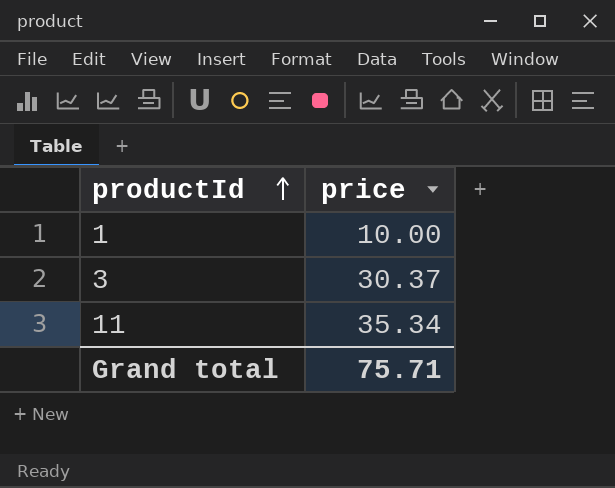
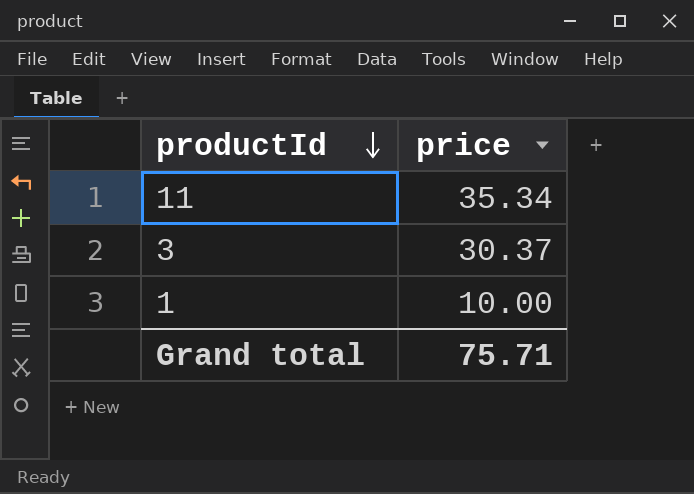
row order: productId ascending -> productId descending

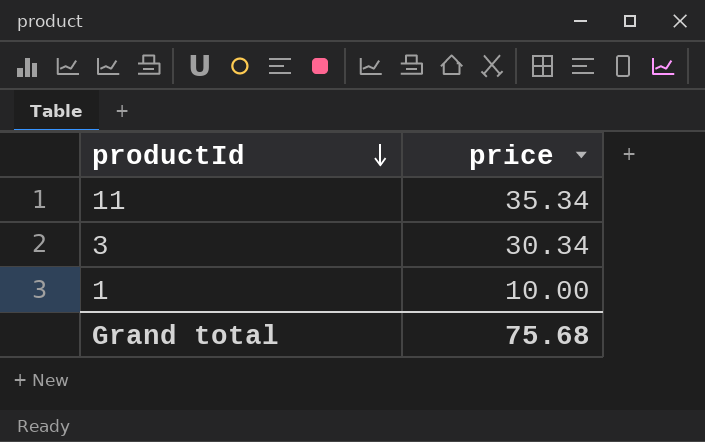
3 | price: 30.37 -> 30.34
Grand total | price: 75.71 -> 75.68

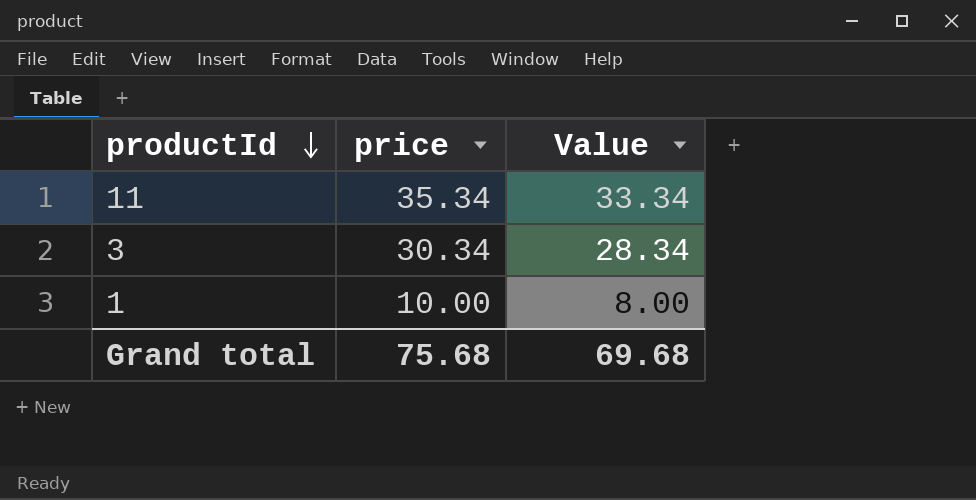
column Value | formula: none -> [price] - 2

